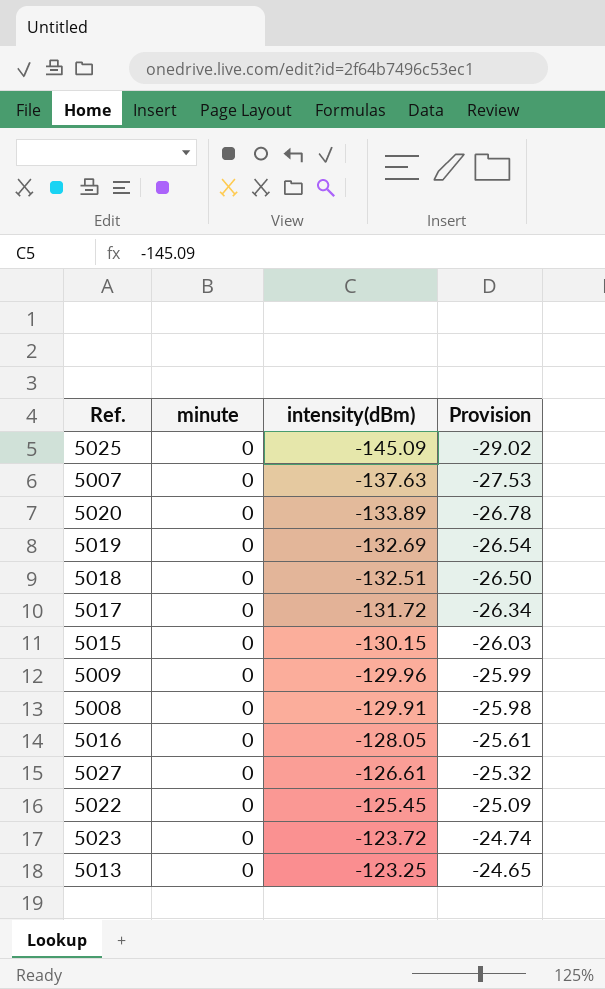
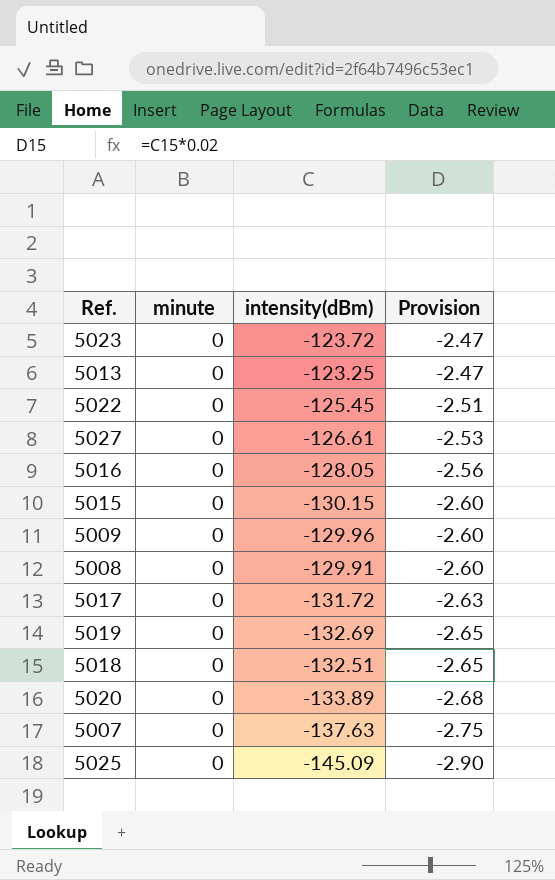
row order: intensity(dBm) ascending -> Provision descending
column Provision | formula: [intensity(dBm)] * 0.2 -> [intensity(dBm)] * 0.02

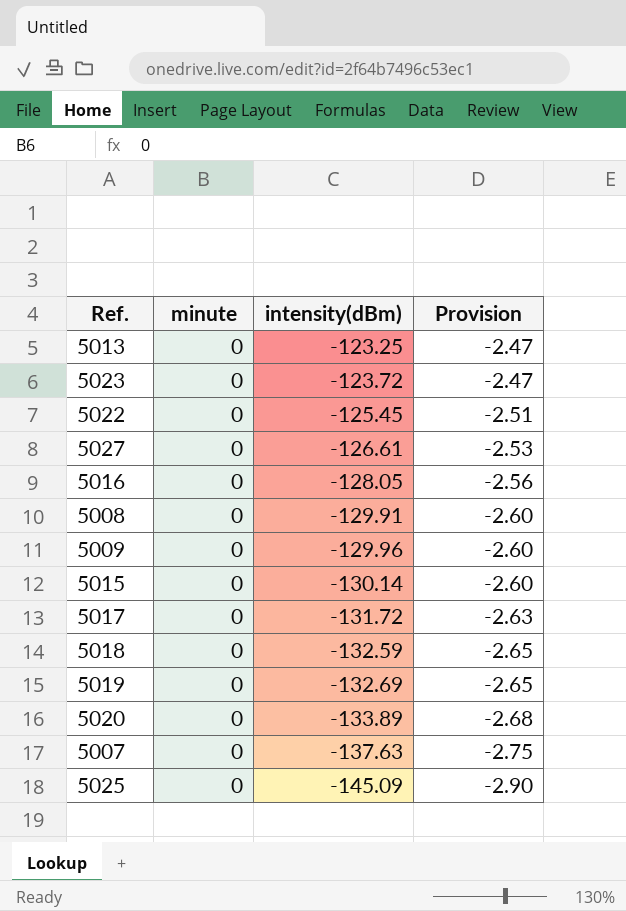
row order: Provision descending -> intensity(dBm) descending
5015 | intensity(dBm): -130.15 -> -130.14
5018 | intensity(dBm): -132.51 -> -132.59

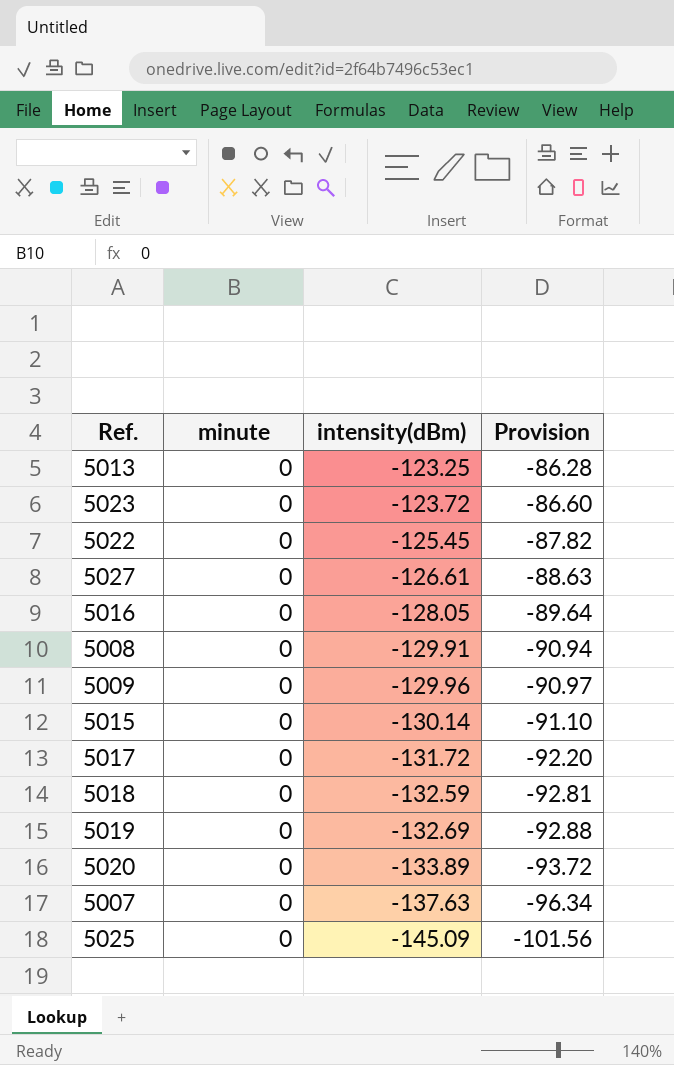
column Provision | formula: [intensity(dBm)] * 0.02 -> [intensity(dBm)] * 0.7

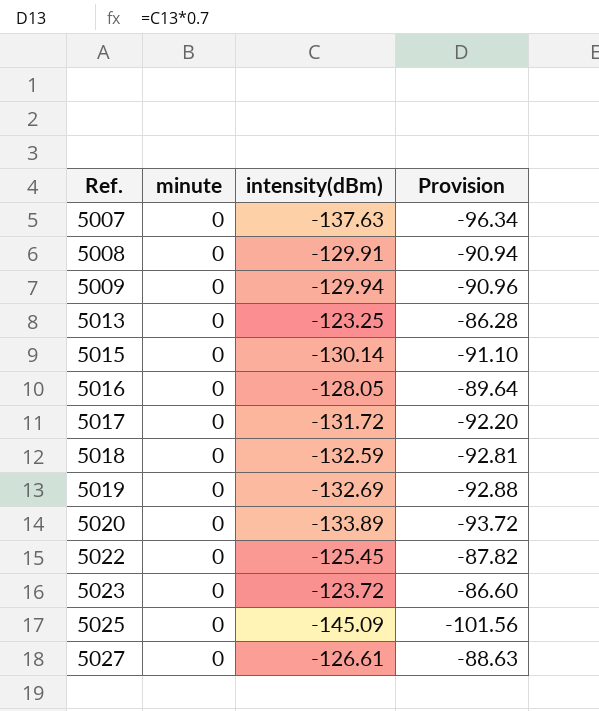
row order: intensity(dBm) descending -> Ref. ascending
5009 | intensity(dBm): -129.96 -> -129.94
5009 | Provision: -90.97 -> -90.96

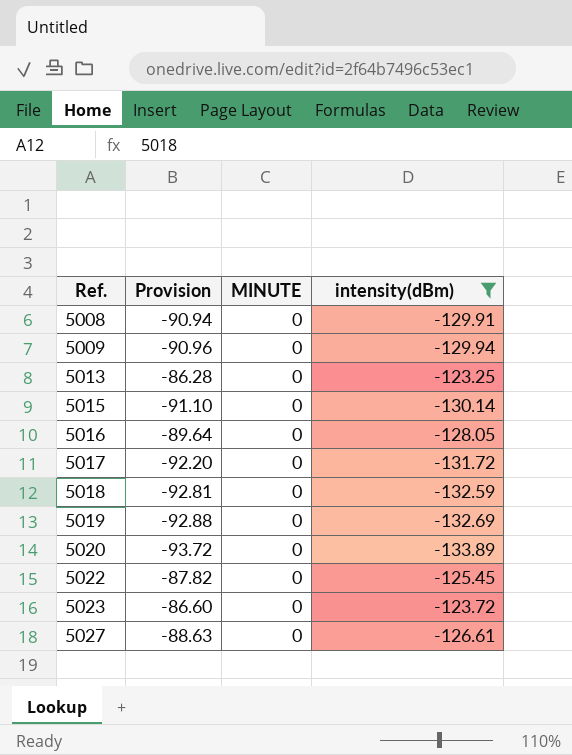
filter: none -> intensity(dBm) >= -133.89
column Provision | position: 4 -> 2
column name: minute -> MINUTE

